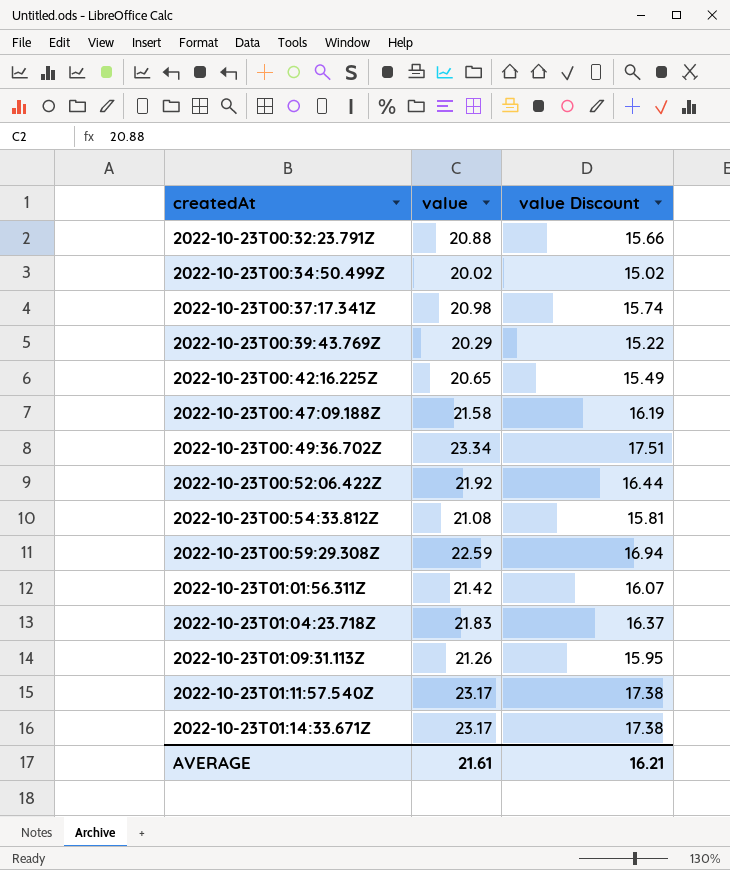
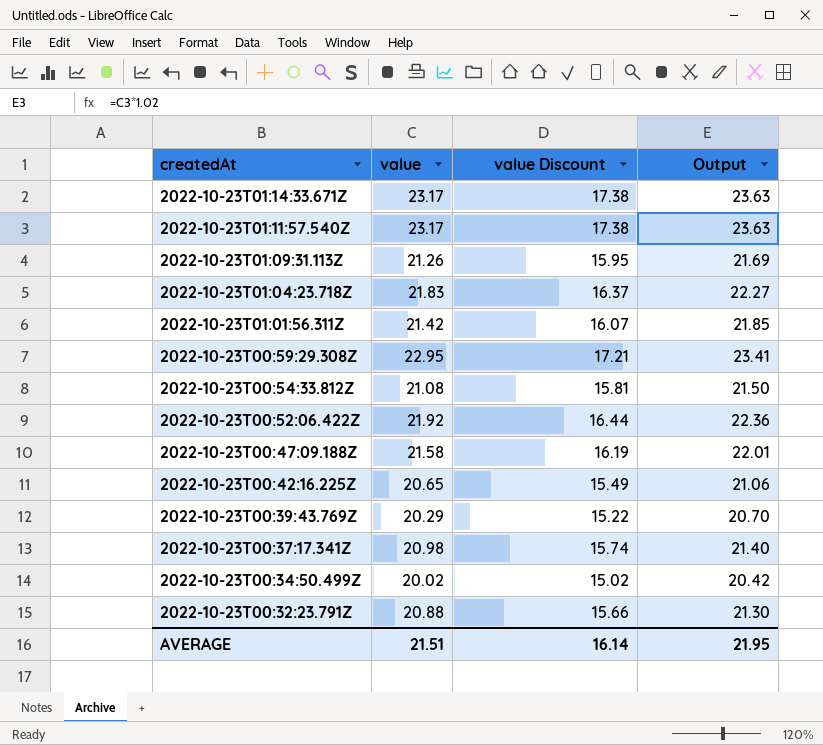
row order: createdAt ascending -> createdAt descending
column Output | formula: none -> [value] * 1.02
row 2022-10-23T00:49:36.702Z: 23.34 | 17.51 -> none
2022-10-23T00:59:29.308Z | value: 22.59 -> 22.95
2022-10-23T00:59:29.308Z | value Discount: 16.94 -> 17.21
AVERAGE | value: 21.61 -> 21.51
AVERAGE | value Discount: 16.21 -> 16.14

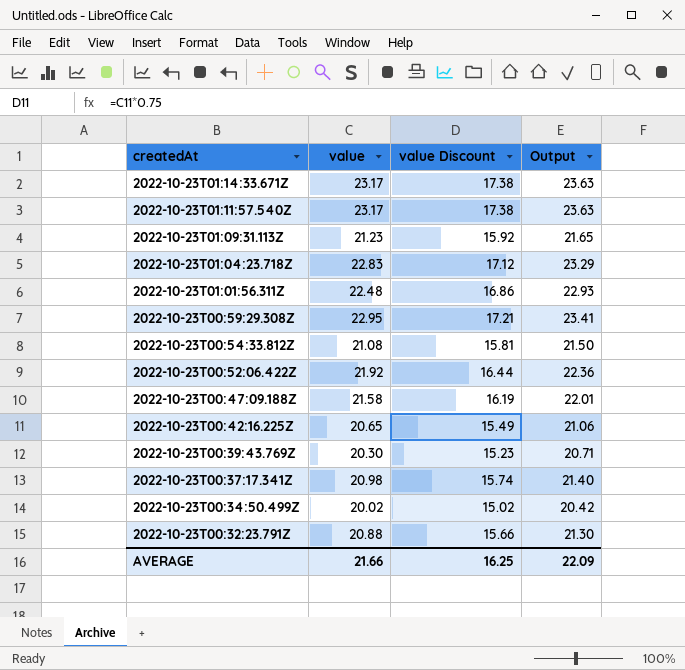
2022-10-23T01:09:31.113Z | value: 21.26 -> 21.23
2022-10-23T01:09:31.113Z | value Discount: 15.95 -> 15.92
2022-10-23T01:09:31.113Z | Output: 21.69 -> 21.65
2022-10-23T01:04:23.718Z | value: 21.83 -> 22.83
2022-10-23T01:04:23.718Z | value Discount: 16.37 -> 17.12
2022-10-23T01:04:23.718Z | Output: 22.27 -> 23.29
2022-10-23T01:01:56.311Z | value: 21.42 -> 22.48
2022-10-23T01:01:56.311Z | value Discount: 16.07 -> 16.86
2022-10-23T01:01:56.311Z | Output: 21.85 -> 22.93
2022-10-23T00:39:43.769Z | value: 20.29 -> 20.30
2022-10-23T00:39:43.769Z | value Discount: 15.22 -> 15.23
2022-10-23T00:39:43.769Z | Output: 20.70 -> 20.71
AVERAGE | value: 21.51 -> 21.66
AVERAGE | value Discount: 16.14 -> 16.25
AVERAGE | Output: 21.95 -> 22.09

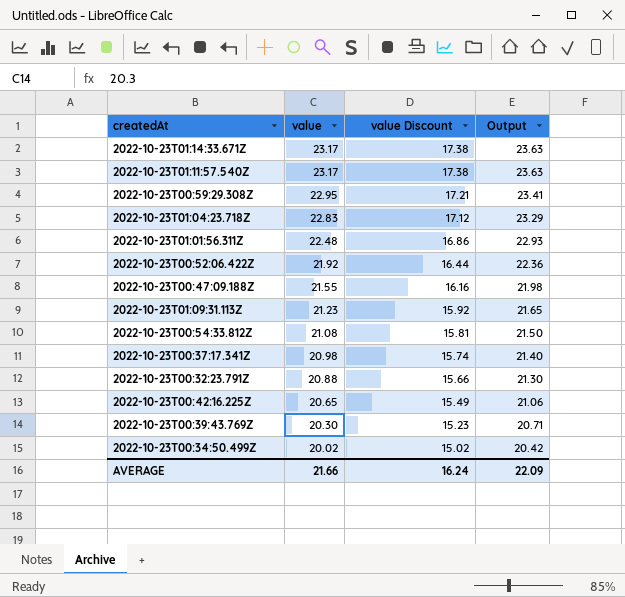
row order: createdAt descending -> value descending
2022-10-23T00:47:09.188Z | value: 21.58 -> 21.55
2022-10-23T00:47:09.188Z | value Discount: 16.19 -> 16.16
2022-10-23T00:47:09.188Z | Output: 22.01 -> 21.98
AVERAGE | value Discount: 16.25 -> 16.24

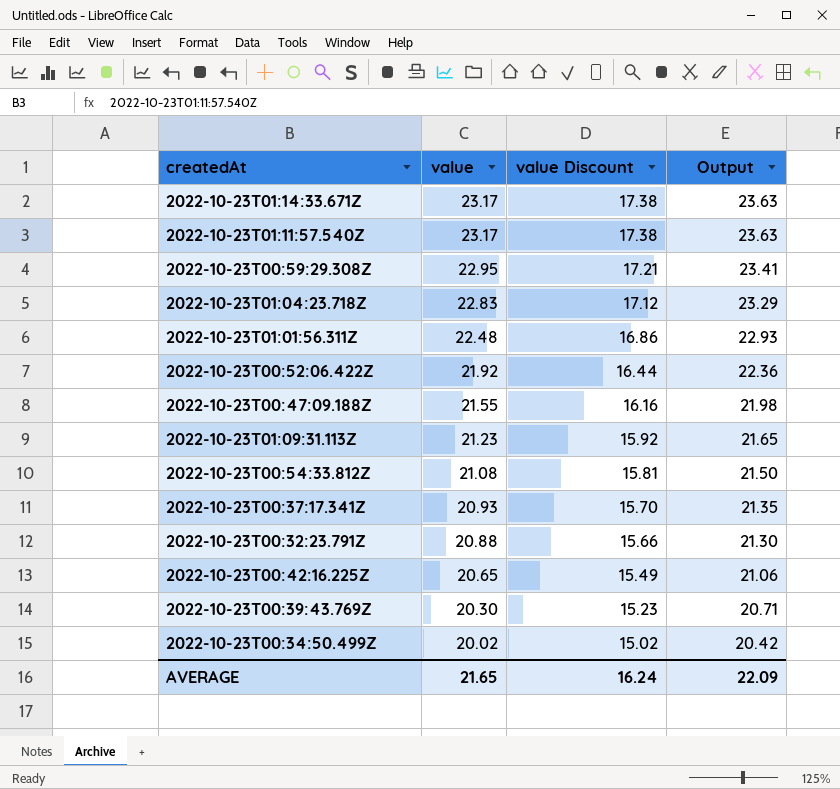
2022-10-23T00:37:17.341Z | value: 20.98 -> 20.93
2022-10-23T00:37:17.341Z | value Discount: 15.74 -> 15.70
2022-10-23T00:37:17.341Z | Output: 21.40 -> 21.35
AVERAGE | value: 21.66 -> 21.65

